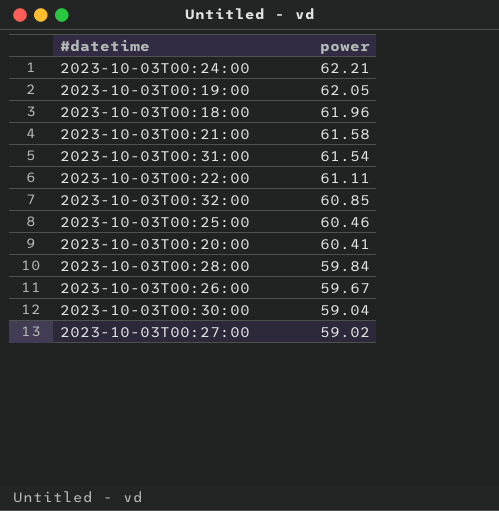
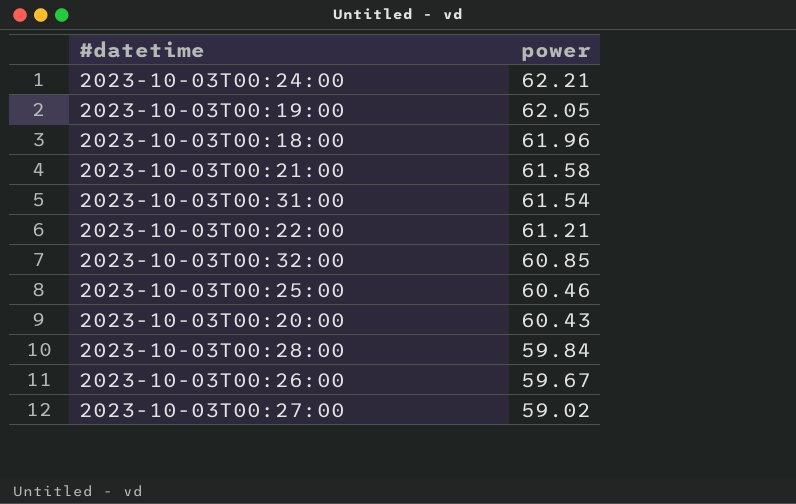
row 2023-10-03T00:30:00: 59.04 -> none
2023-10-03T00:22:00 | power: 61.11 -> 61.21
2023-10-03T00:20:00 | power: 60.41 -> 60.43

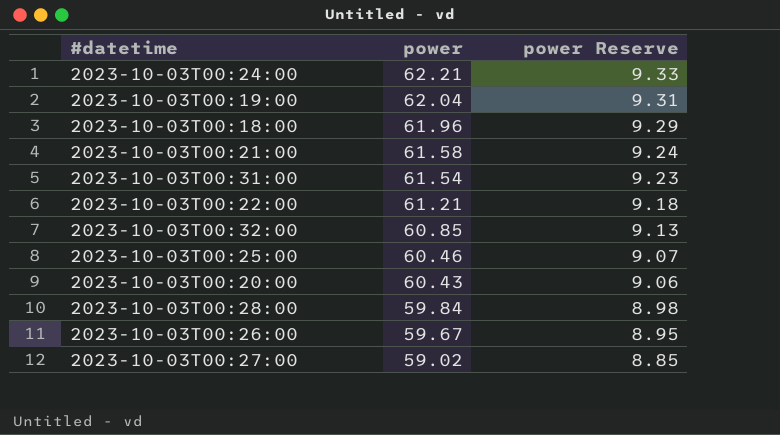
column power Reserve | formula: none -> [power] * 0.15
2023-10-03T00:19:00 | power: 62.05 -> 62.04

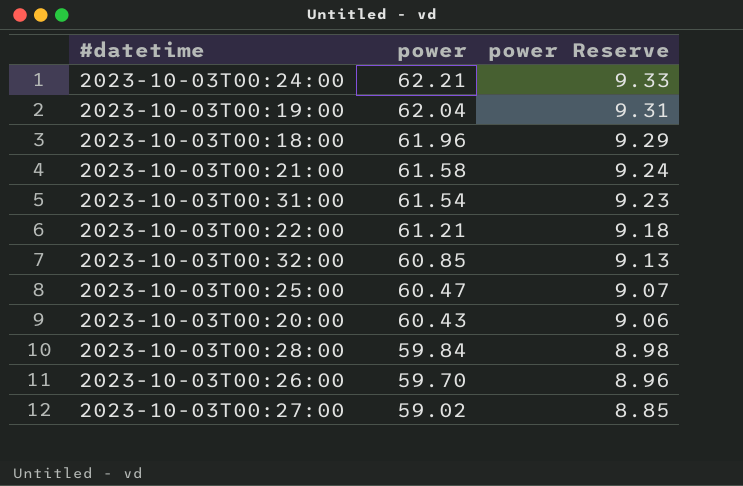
2023-10-03T00:25:00 | power: 60.46 -> 60.47
2023-10-03T00:26:00 | power: 59.67 -> 59.70
2023-10-03T00:26:00 | power Reserve: 8.95 -> 8.96

